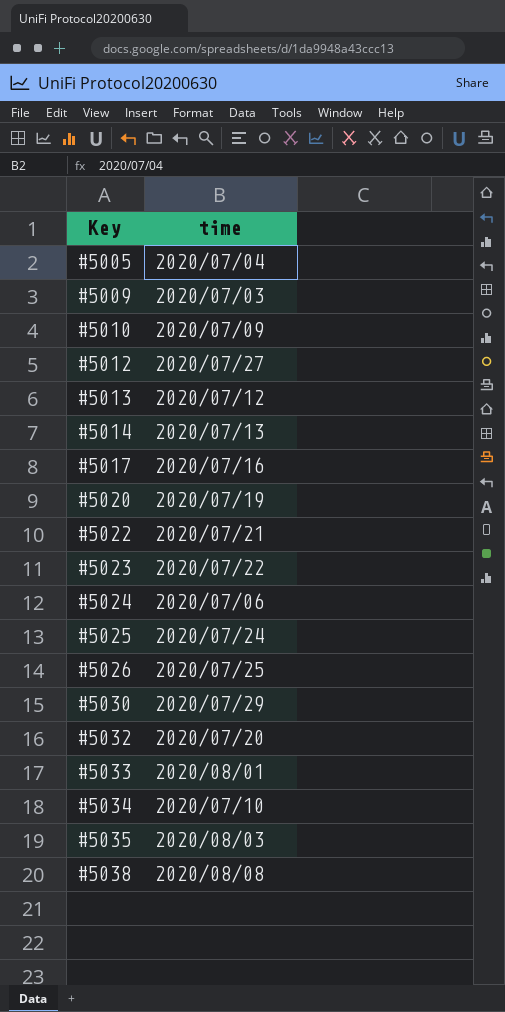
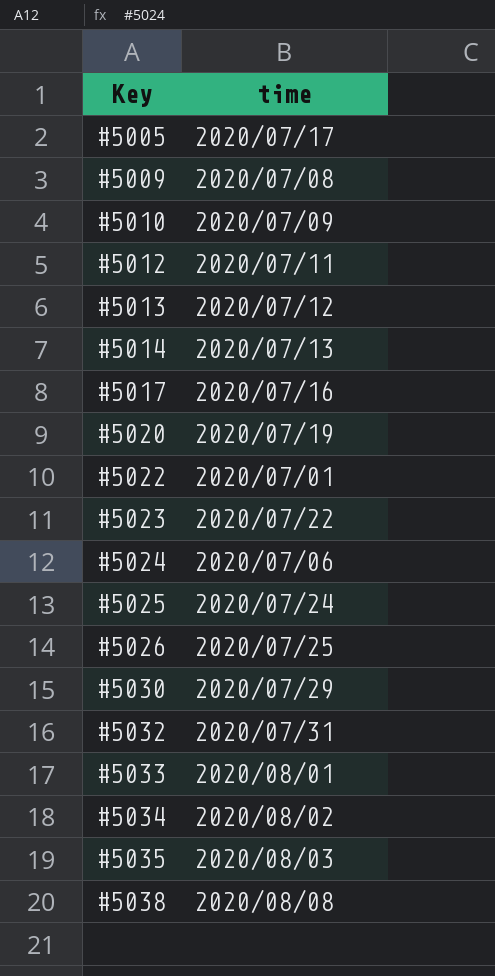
#5005 | time: 2020/07/04 -> 2020/07/17
#5009 | time: 2020/07/03 -> 2020/07/08
#5012 | time: 2020/07/27 -> 2020/07/11
#5022 | time: 2020/07/21 -> 2020/07/01
#5032 | time: 2020/07/20 -> 2020/07/31
#5034 | time: 2020/07/10 -> 2020/08/02

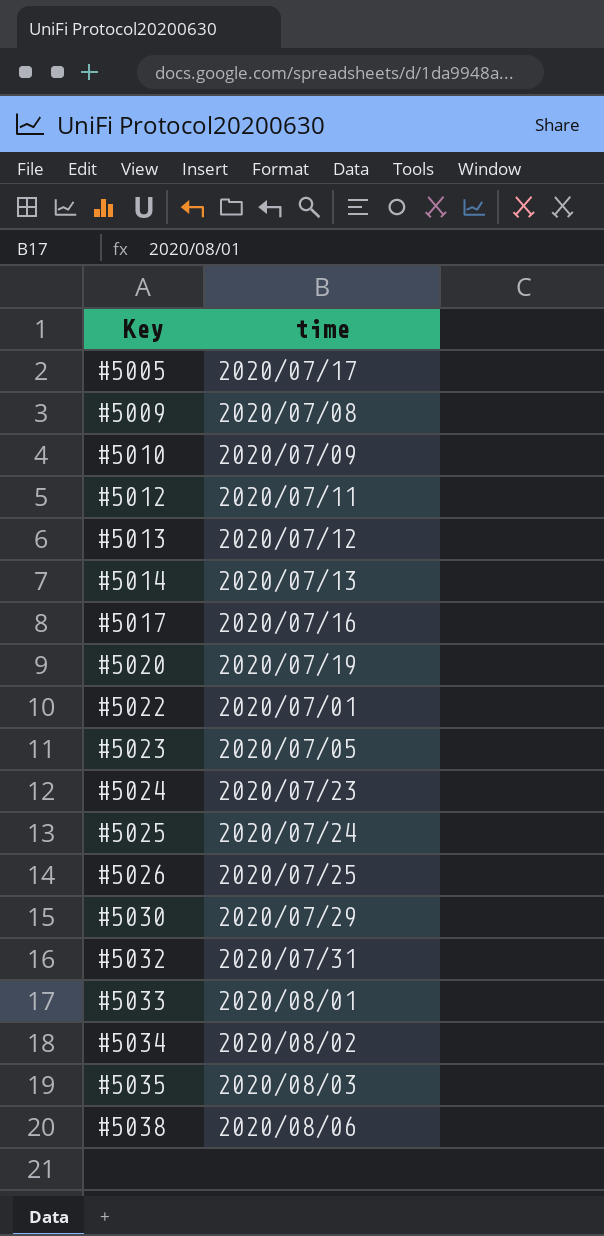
#5023 | time: 2020/07/22 -> 2020/07/05
#5024 | time: 2020/07/06 -> 2020/07/23
#5038 | time: 2020/08/08 -> 2020/08/06

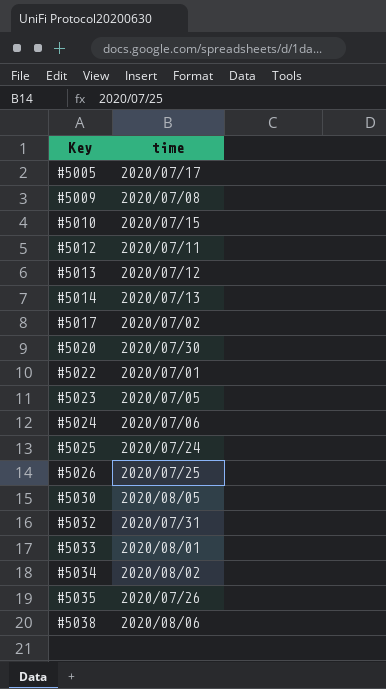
#5010 | time: 2020/07/09 -> 2020/07/15
#5017 | time: 2020/07/16 -> 2020/07/02
#5020 | time: 2020/07/19 -> 2020/07/30
#5024 | time: 2020/07/23 -> 2020/07/06
#5030 | time: 2020/07/29 -> 2020/08/05
#5035 | time: 2020/08/03 -> 2020/07/26

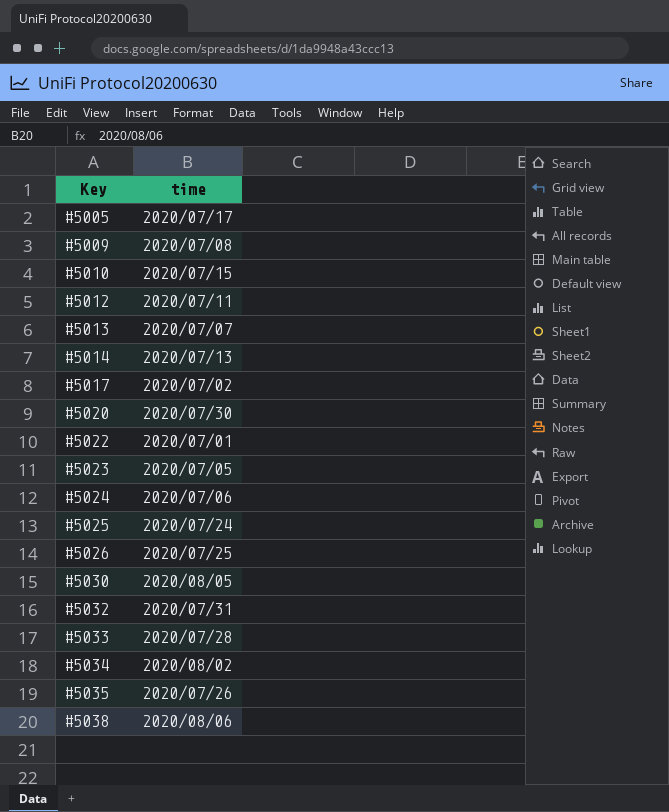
#5013 | time: 2020/07/12 -> 2020/07/07
#5033 | time: 2020/08/01 -> 2020/07/28

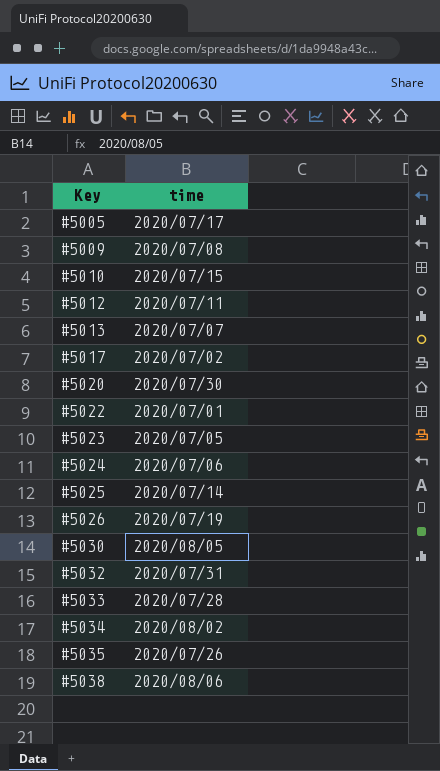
row #5014: 2020/07/13 -> none
#5025 | time: 2020/07/24 -> 2020/07/14
#5026 | time: 2020/07/25 -> 2020/07/19

